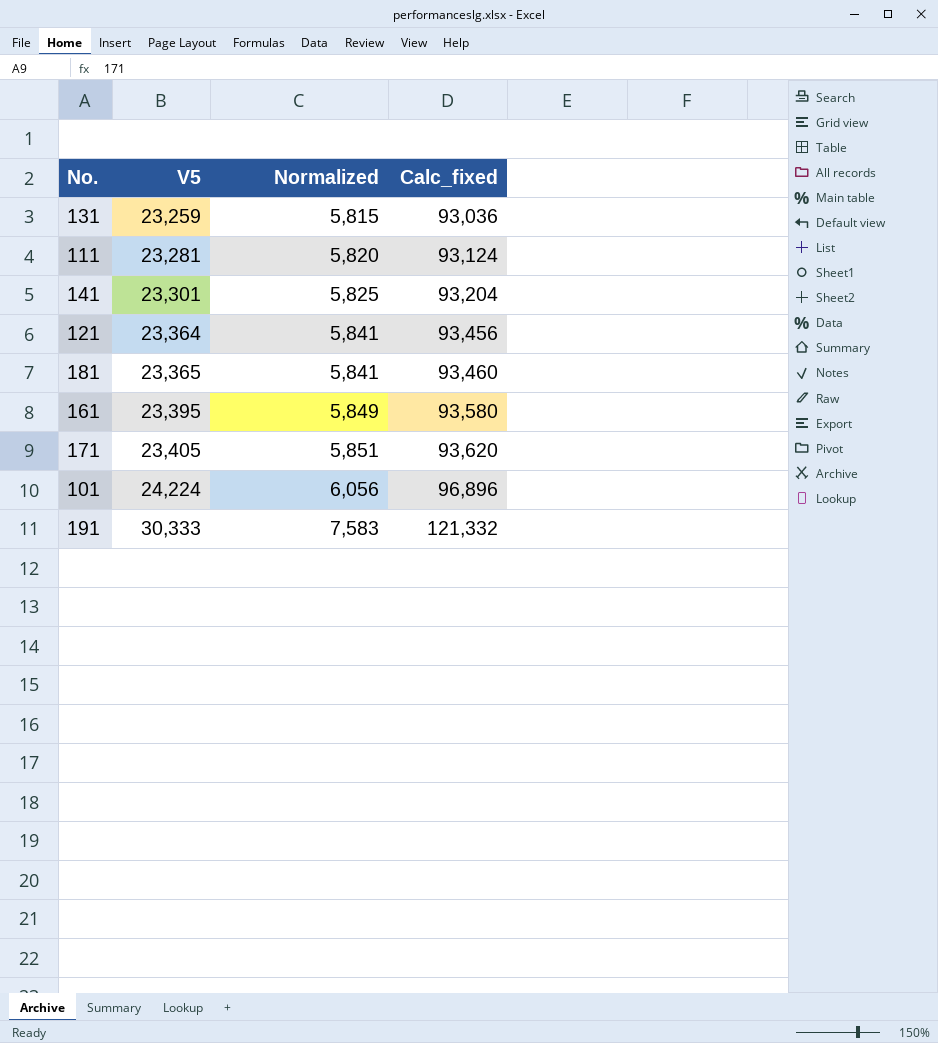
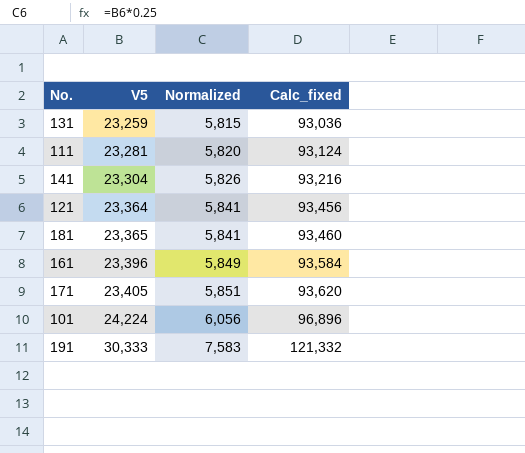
141 | V5: 23,301 -> 23,304
141 | Normalized: 5,825 -> 5,826
141 | Calc_fixed: 93,204 -> 93,216
161 | V5: 23,395 -> 23,396
161 | Calc_fixed: 93,580 -> 93,584

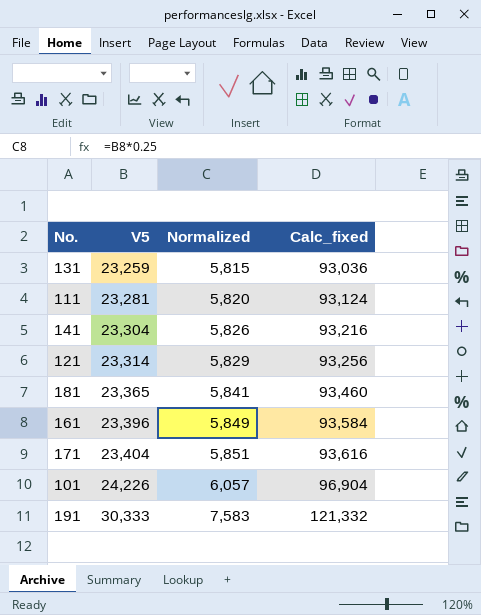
121 | V5: 23,364 -> 23,314
121 | Normalized: 5,841 -> 5,829
121 | Calc_fixed: 93,456 -> 93,256
171 | V5: 23,405 -> 23,404
171 | Calc_fixed: 93,620 -> 93,616
101 | V5: 24,224 -> 24,226
101 | Normalized: 6,056 -> 6,057
101 | Calc_fixed: 96,896 -> 96,904

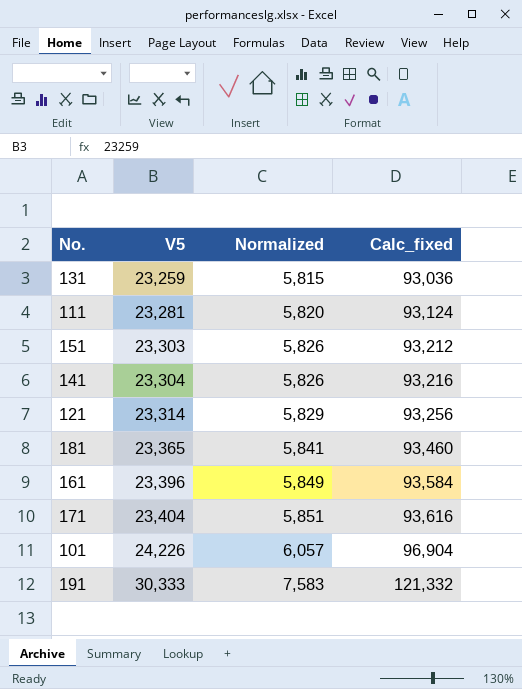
row 151: none -> 23,303 | 5,826 | 93,212

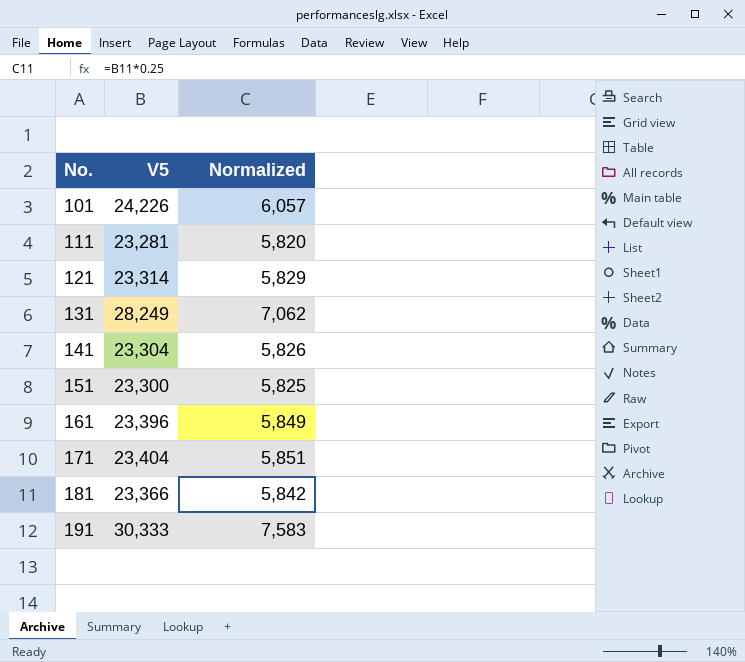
row order: V5 ascending -> No. ascending
column Calc_fixed | formula: [V5] * 4 -> none
131 | V5: 23,259 -> 28,249
131 | Normalized: 5,815 -> 7,062
151 | V5: 23,303 -> 23,300
151 | Normalized: 5,826 -> 5,825
181 | V5: 23,365 -> 23,366
181 | Normalized: 5,841 -> 5,842

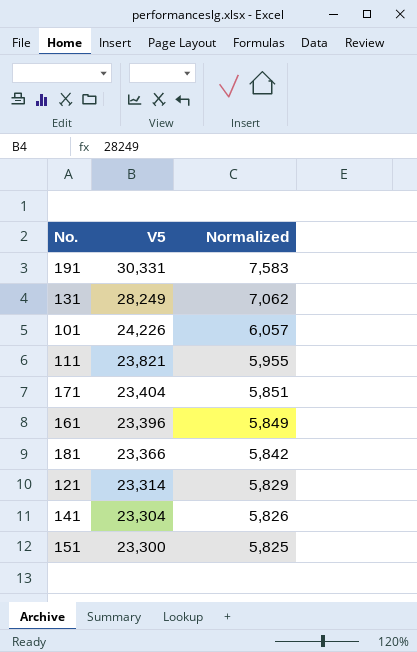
row order: No. ascending -> V5 descending
191 | V5: 30,333 -> 30,331
111 | V5: 23,281 -> 23,821
111 | Normalized: 5,820 -> 5,955

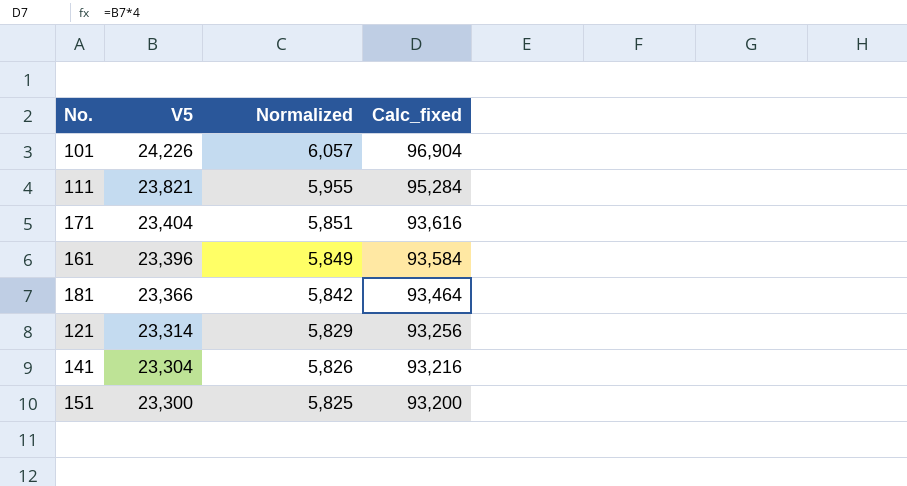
column Calc_fixed | formula: none -> [V5] * 4
row 191: 30,331 | 7,583 -> none
row 131: 28,249 | 7,062 -> none

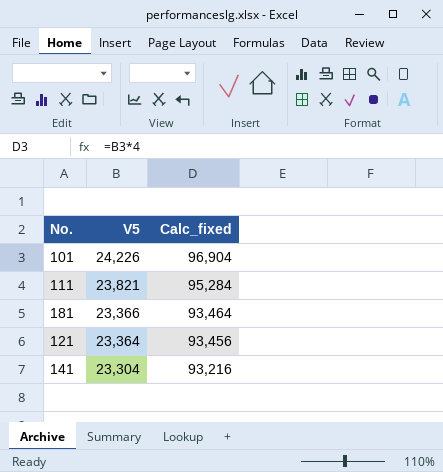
column Normalized | formula: [V5] * 0.25 -> none
row 171: 23,404 | 5,851 | 93,616 -> none
row 161: 23,396 | 5,849 | 93,584 -> none
row 151: 23,300 | 5,825 | 93,200 -> none
121 | V5: 23,314 -> 23,364
121 | Calc_fixed: 93,256 -> 93,456

